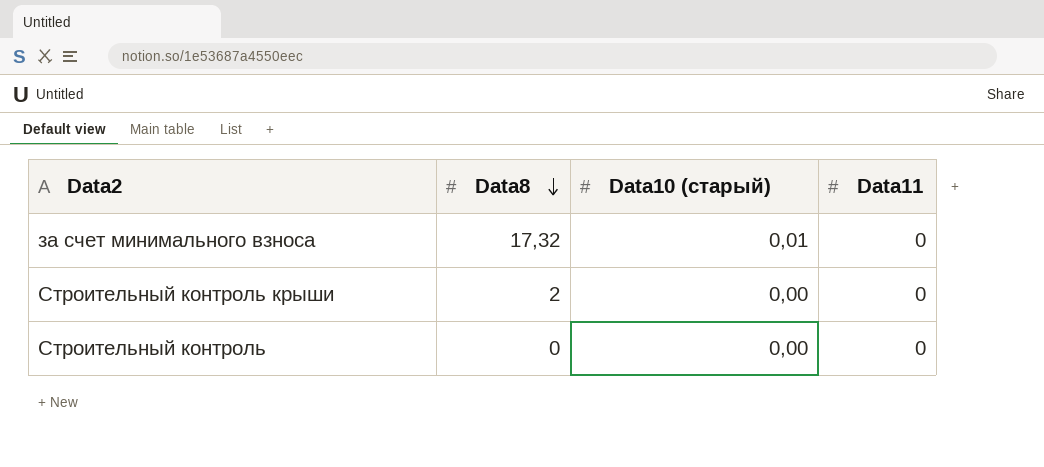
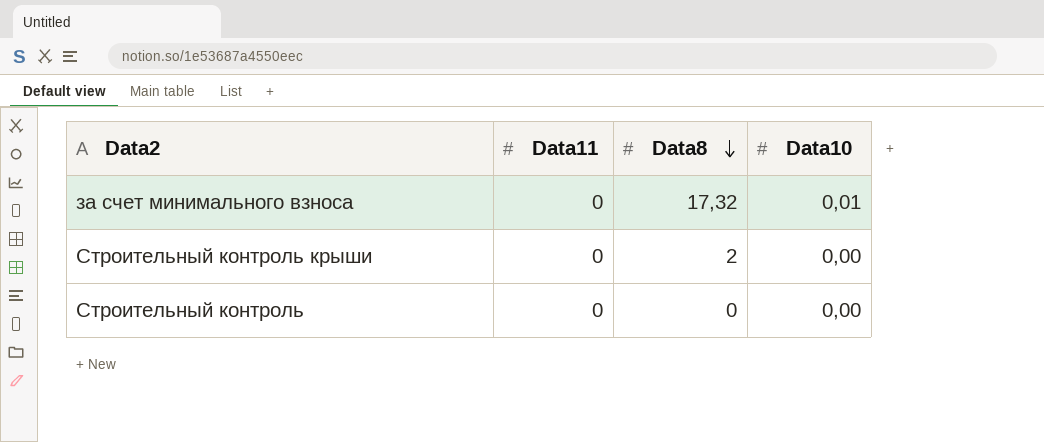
column Data11 | position: 4 -> 2
column name: Data10 (старый) -> Data10

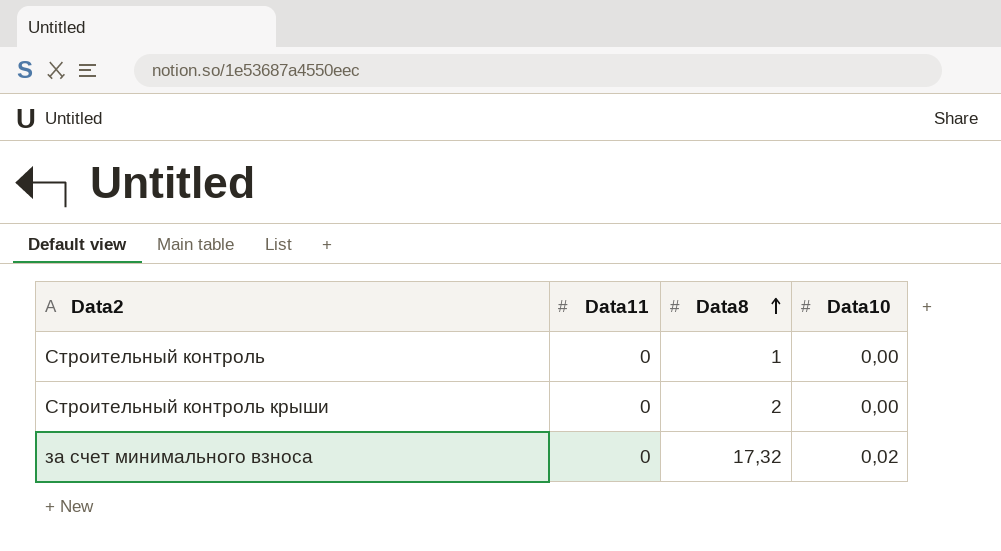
row order: Data8 descending -> Data8 ascending
Строительный контроль | Data8: 0 -> 1
за счет минимального взноса | Data10: 0,01 -> 0,02

